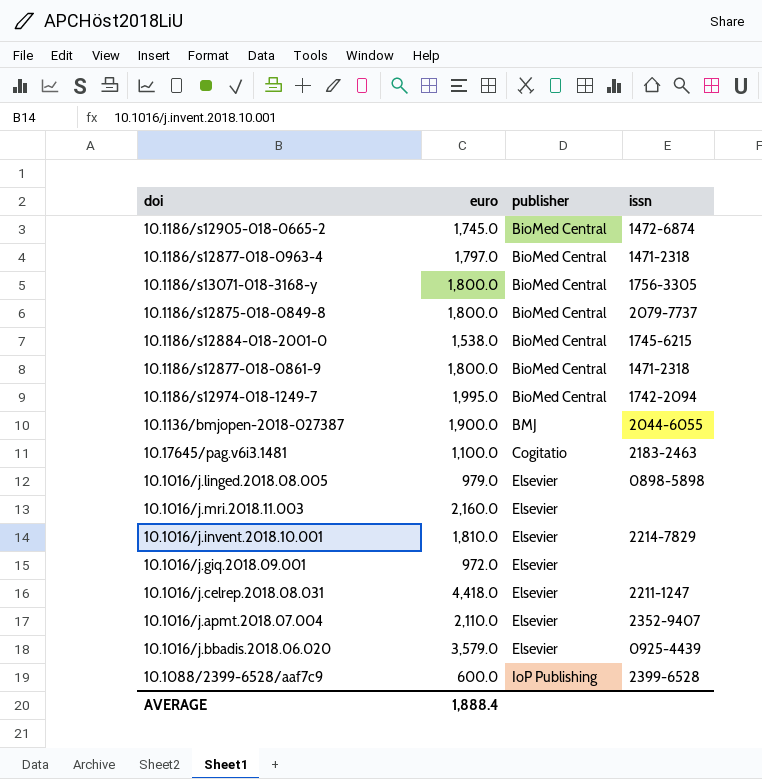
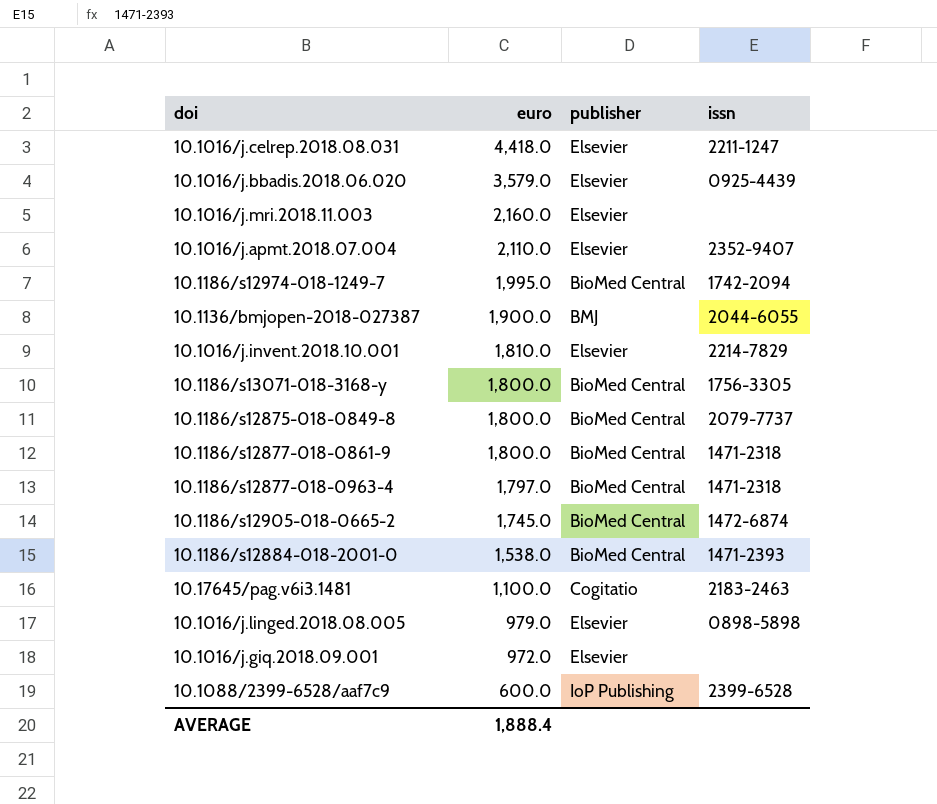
row order: publisher ascending -> euro descending
10.1186/s12884-018-2001-0 | issn: 1745-6215 -> 1471-2393

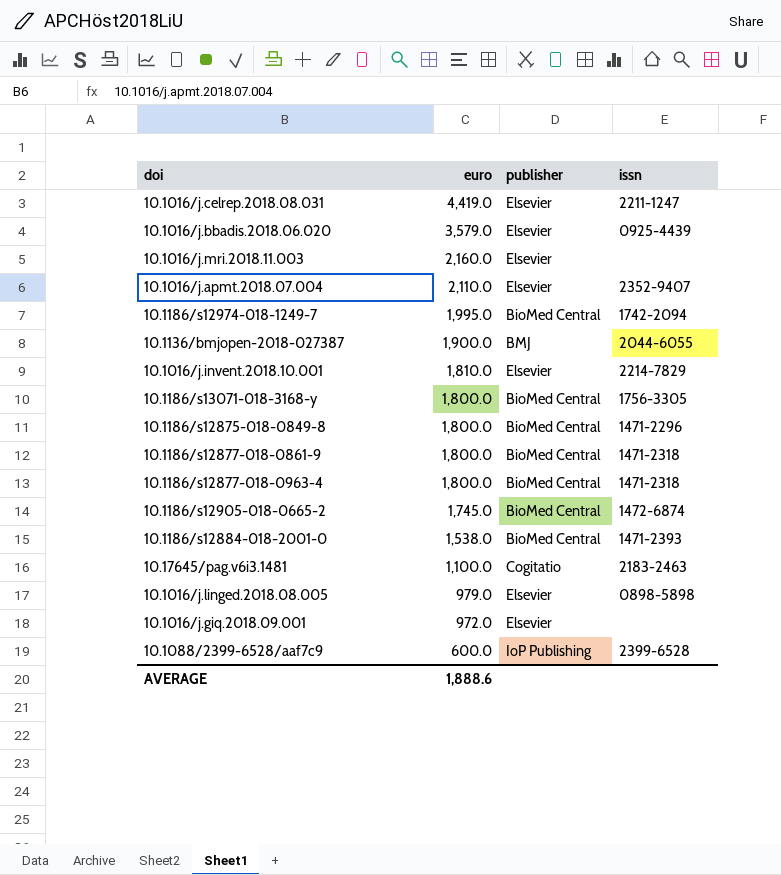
10.1016/j.celrep.2018.08.031 | euro: 4,418.0 -> 4,419.0
10.1186/s12875-018-0849-8 | issn: 2079-7737 -> 1471-2296
10.1186/s12877-018-0963-4 | euro: 1,797.0 -> 1,800.0
AVERAGE | euro: 1,888.4 -> 1,888.6

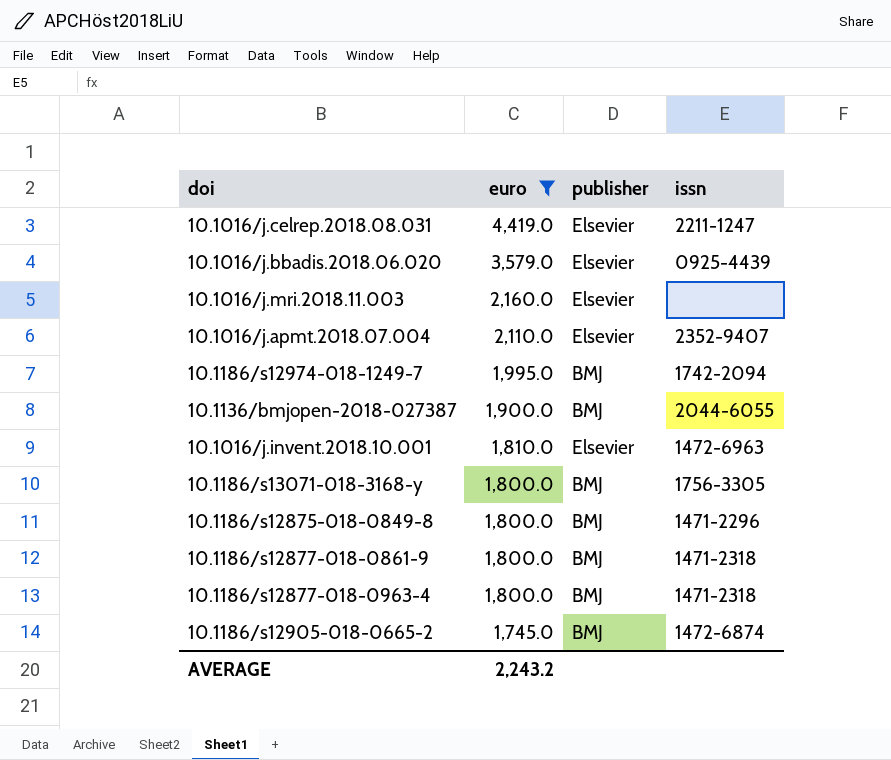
filter: none -> euro >= 1,745.0
10.1186/s12974-018-1249-7 | publisher: BioMed Central -> BMJ
10.1016/j.invent.2018.10.001 | issn: 2214-7829 -> 1472-6963
10.1186/s13071-018-3168-y | publisher: BioMed Central -> BMJ
10.1186/s12875-018-0849-8 | publisher: BioMed Central -> BMJ
10.1186/s12877-018-0861-9 | publisher: BioMed Central -> BMJ
10.1186/s12877-018-0963-4 | publisher: BioMed Central -> BMJ
10.1186/s12905-018-0665-2 | publisher: BioMed Central -> BMJ
AVERAGE | euro: 1,888.6 -> 2,243.2

